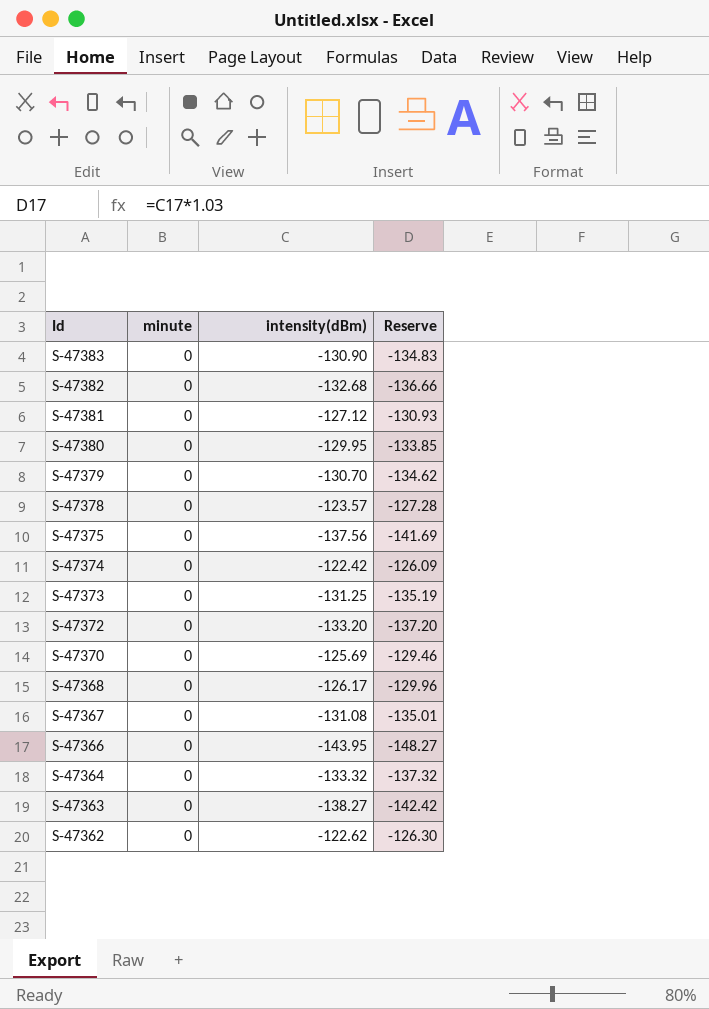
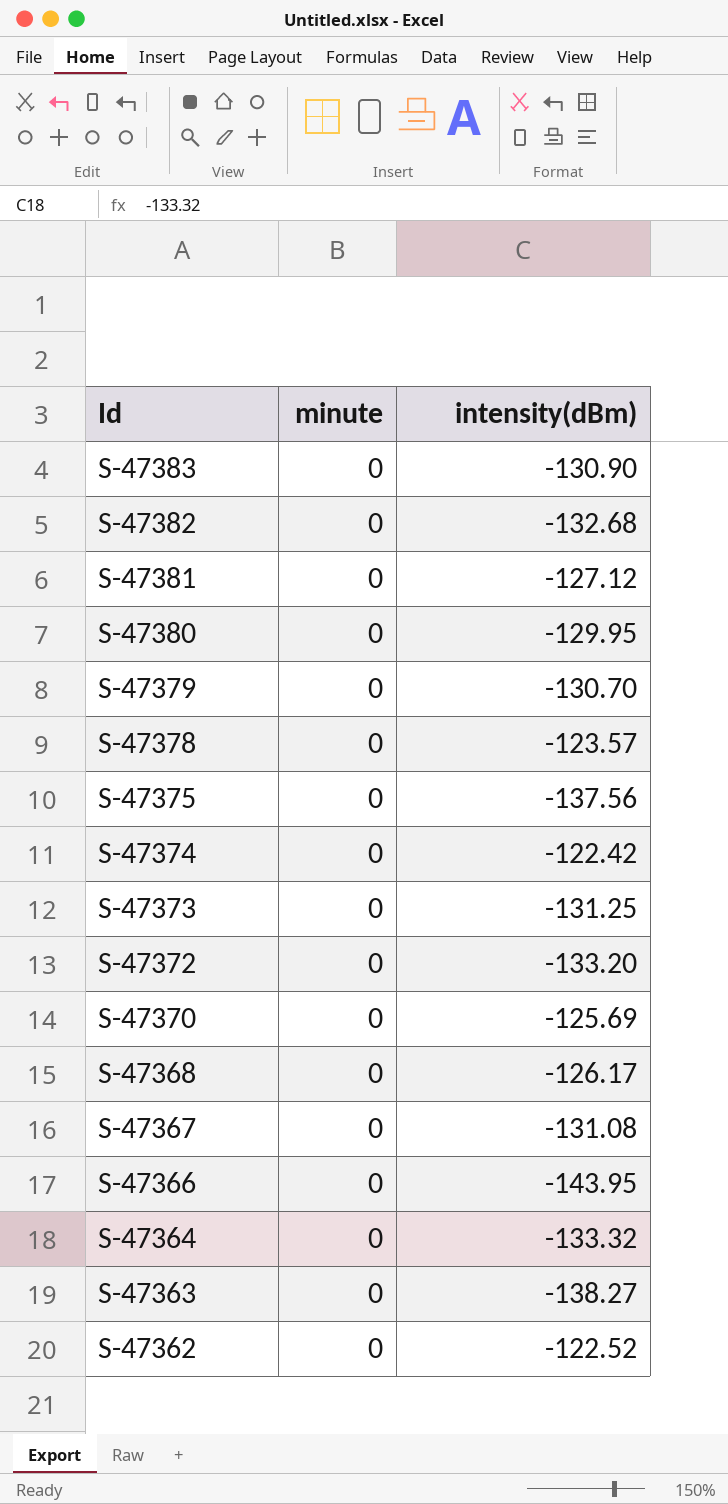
column Reserve | formula: [intensity(dBm)] * 1.03 -> none
S-47362 | intensity(dBm): -122.62 -> -122.52

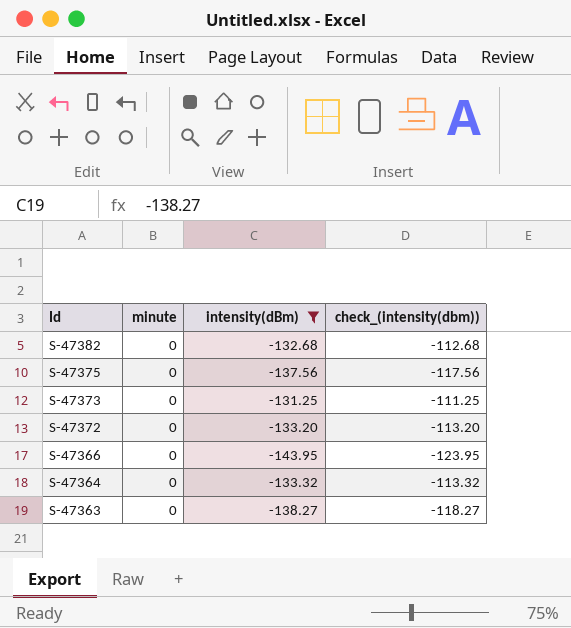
filter: none -> intensity(dBm) <= -131.25
column check_(intensity(dbm)) | formula: none -> [intensity(dBm)] + 20

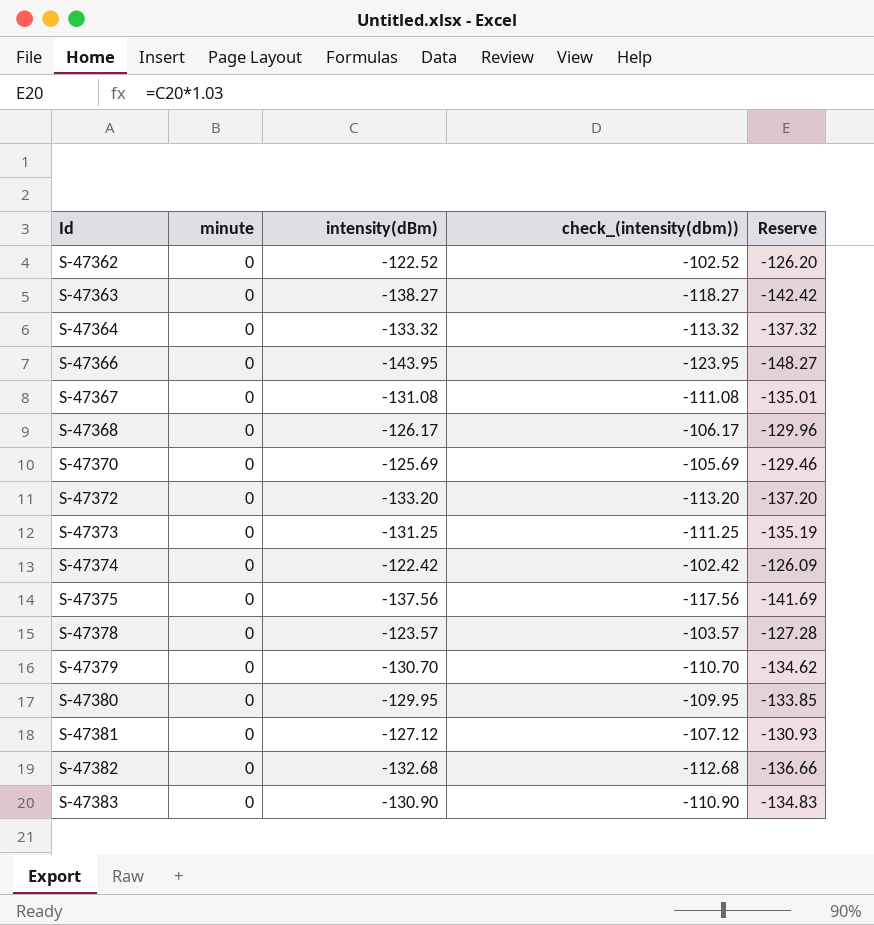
filter: intensity(dBm) <= -131.25 -> none
row order: Id descending -> Id ascending
column Reserve | formula: none -> [intensity(dBm)] * 1.03

